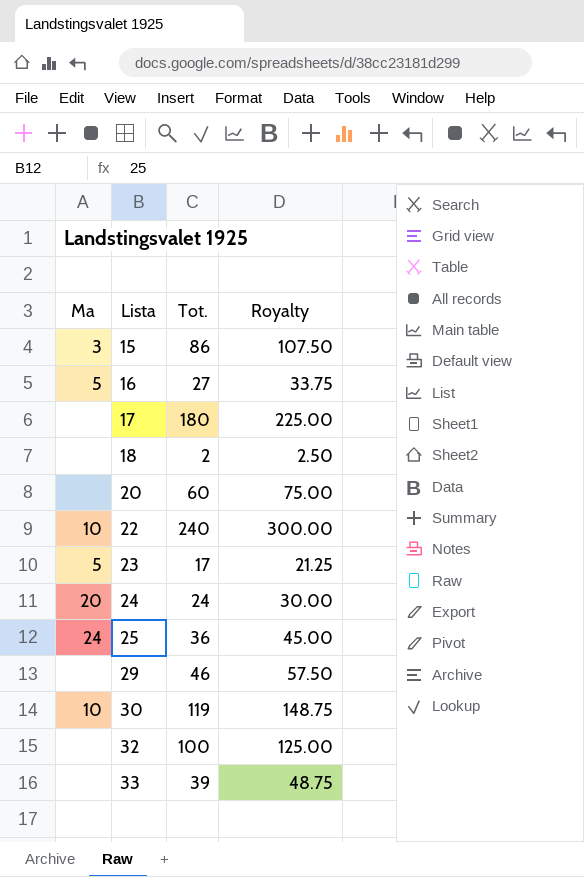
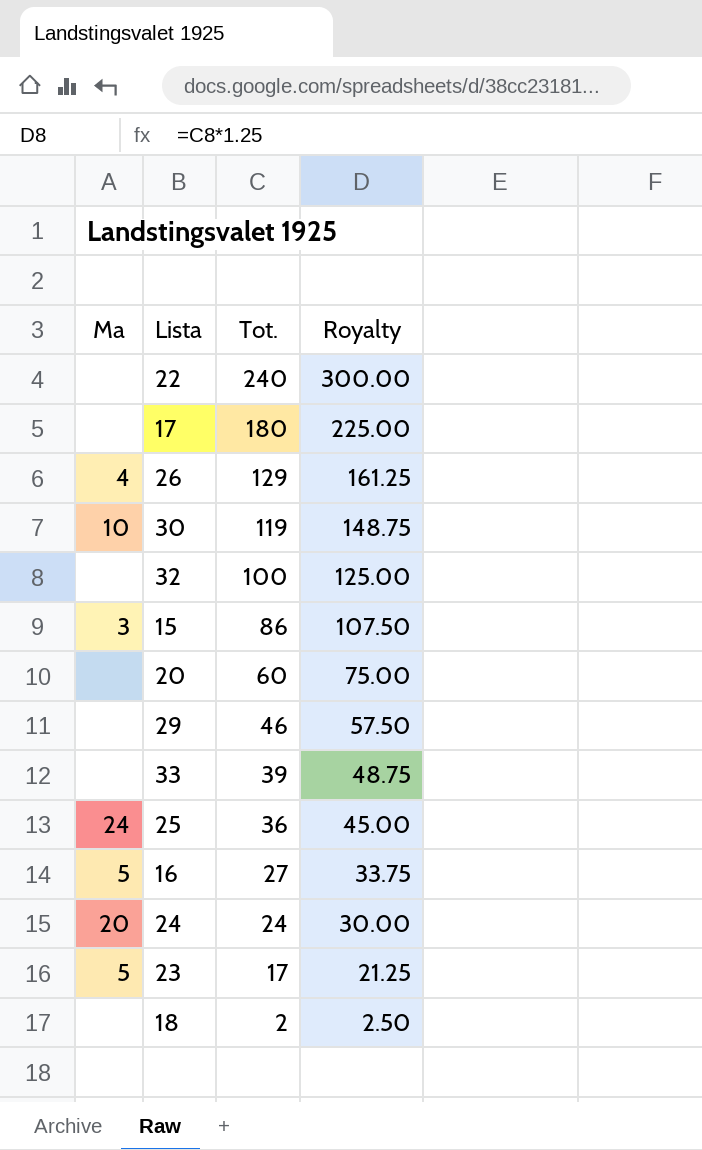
row order: Lista ascending -> Tot. descending
22 | Ma: 10 -> none
row 26: none -> 4 | 129 | 161.25

